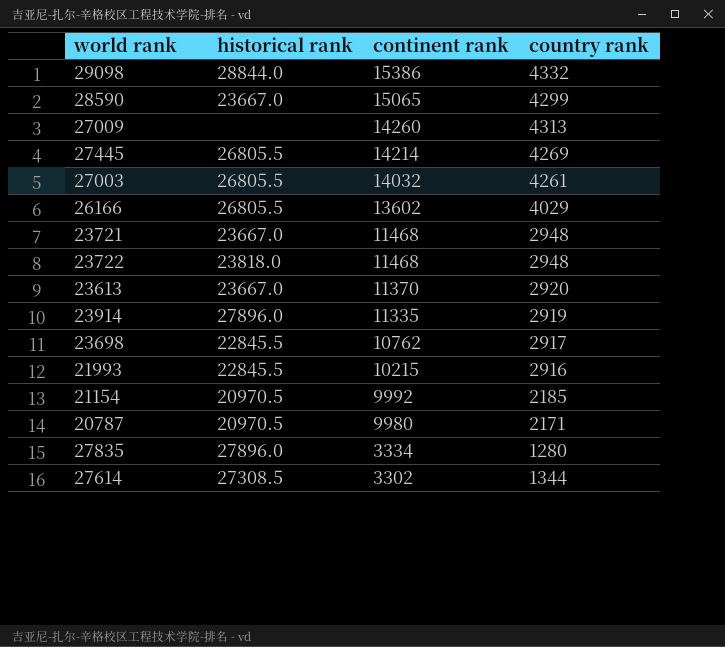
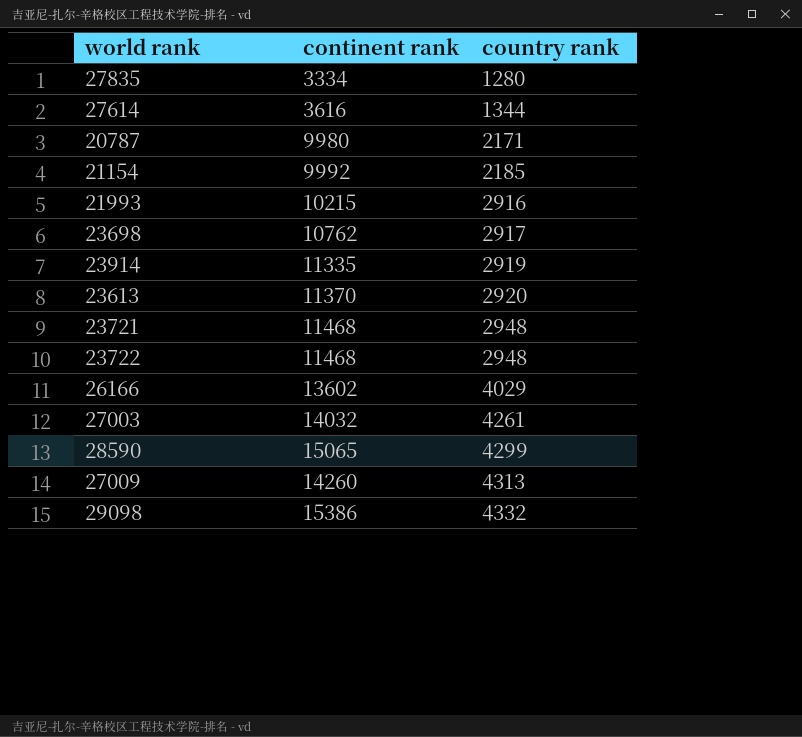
row order: continent rank descending -> country rank ascending
column historical rank | position: 2 -> none
row 27445: 26805.5 | 14214 | 4269 -> none
27614 | continent rank: 3302 -> 3616

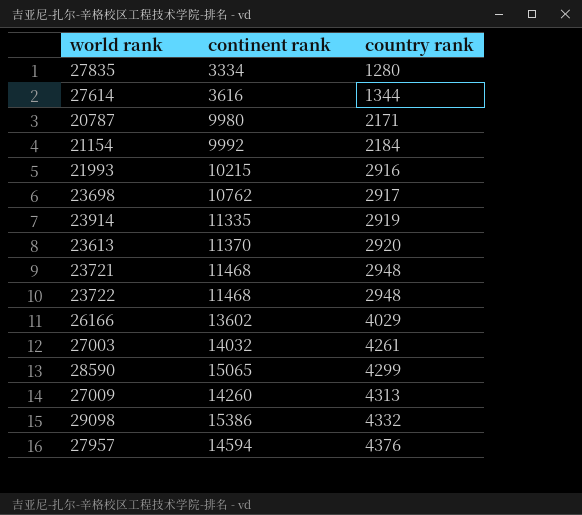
21154 | country rank: 2185 -> 2184
row 27957: none -> 14594 | 4376

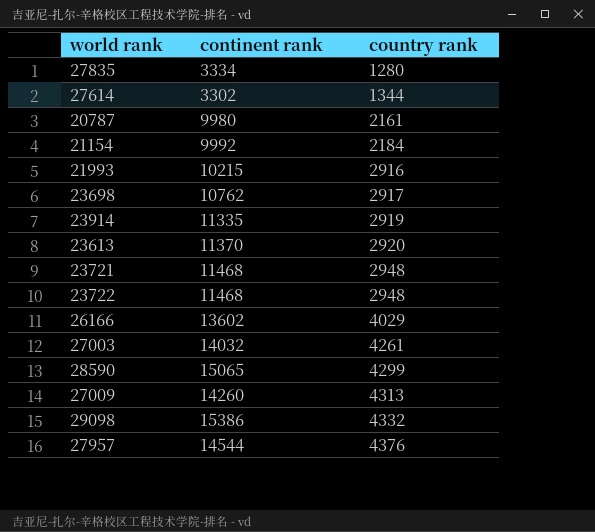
27614 | continent rank: 3616 -> 3302
20787 | country rank: 2171 -> 2161
27957 | continent rank: 14594 -> 14544

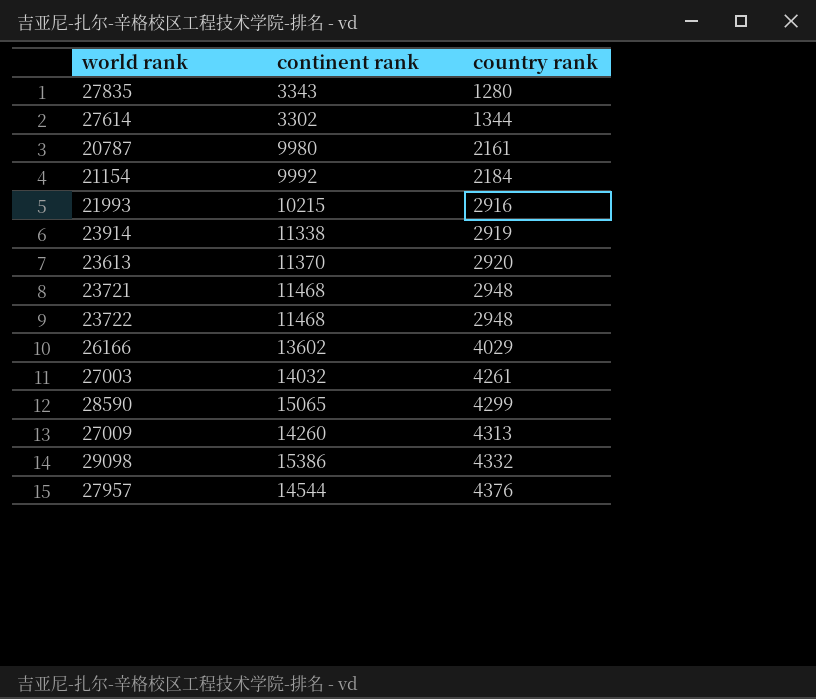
row 23698: 10762 | 2917 -> none
27835 | continent rank: 3334 -> 3343
23914 | continent rank: 11335 -> 11338

